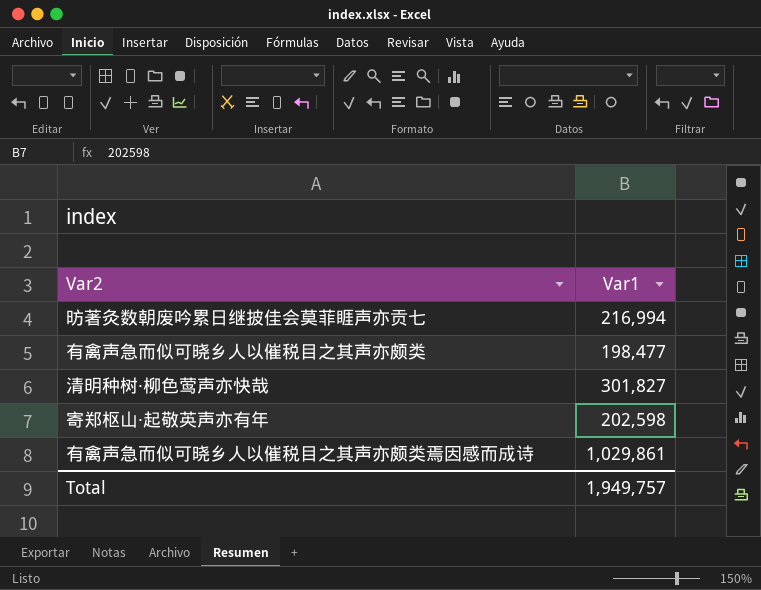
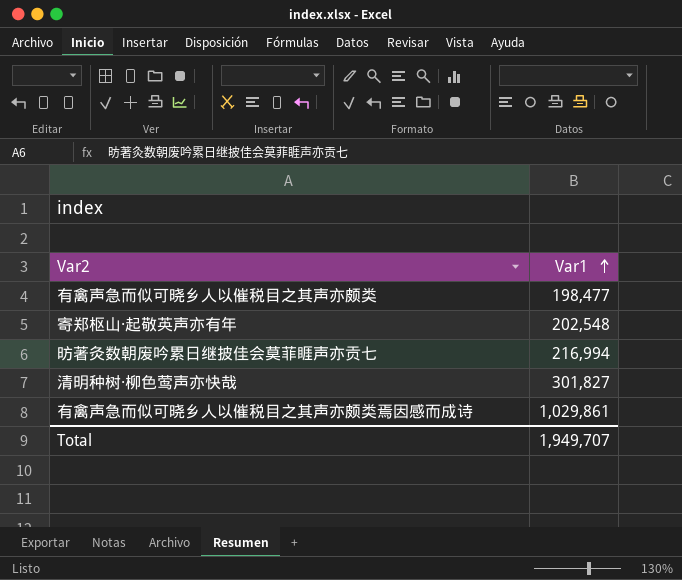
row order: none -> Var1 ascending
寄郑枢山·起敬英声亦有年 | Var1: 202,598 -> 202,548
Total | Var1: 1,949,757 -> 1,949,707

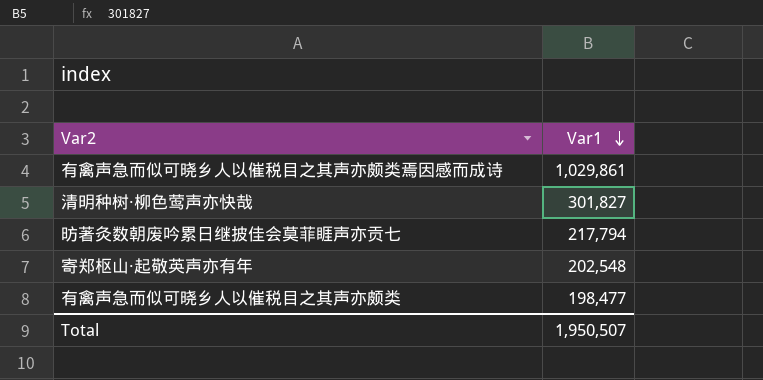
row order: Var1 ascending -> Var1 descending
昉著灸数朝废吟累日继披佳会莫菲睚声亦贡七 | Var1: 216,994 -> 217,794
Total | Var1: 1,949,707 -> 1,950,507

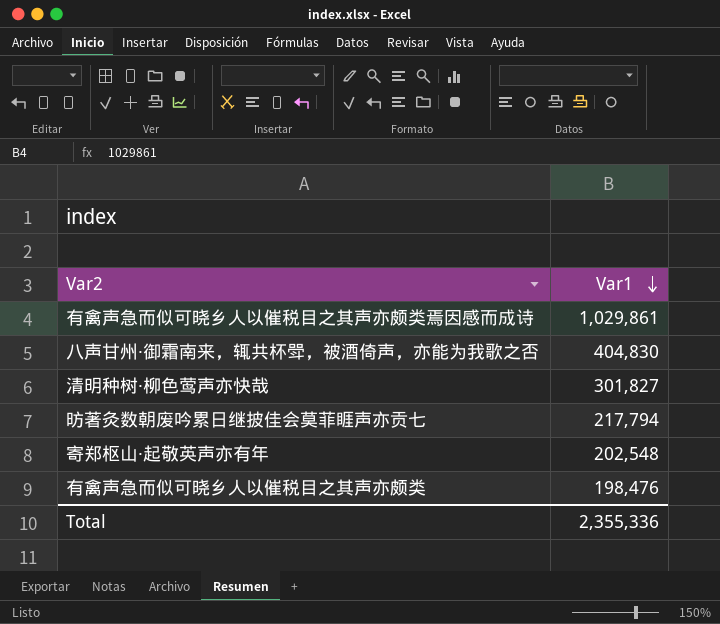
row 八声甘州·御霜南来，辄共杯斝，被酒倚声，亦能为我歌之否: none -> 404,830
有禽声急而似可晓乡人以催税目之其声亦颇类 | Var1: 198,477 -> 198,476
Total | Var1: 1,950,507 -> 2,355,336

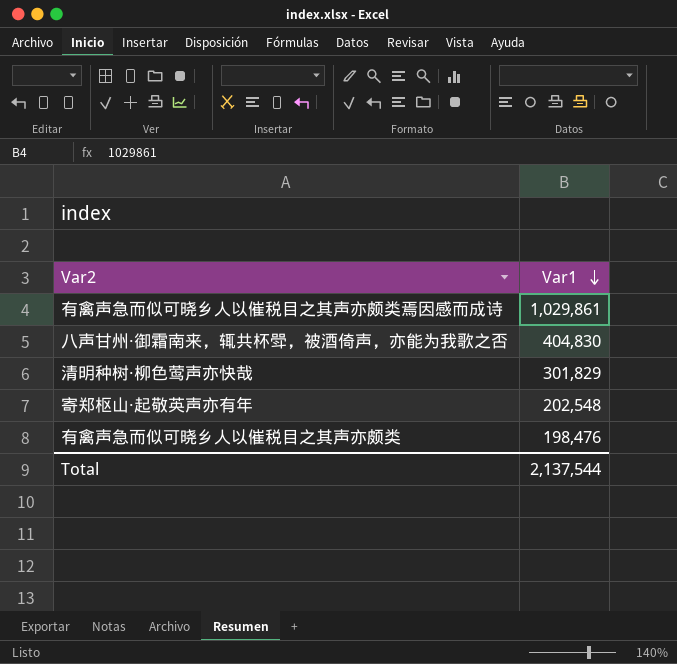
row 昉著灸数朝废吟累日继披佳会莫菲睚声亦贡七: 217,794 -> none
清明种树·柳色莺声亦快哉 | Var1: 301,827 -> 301,829
Total | Var1: 2,355,336 -> 2,137,544

